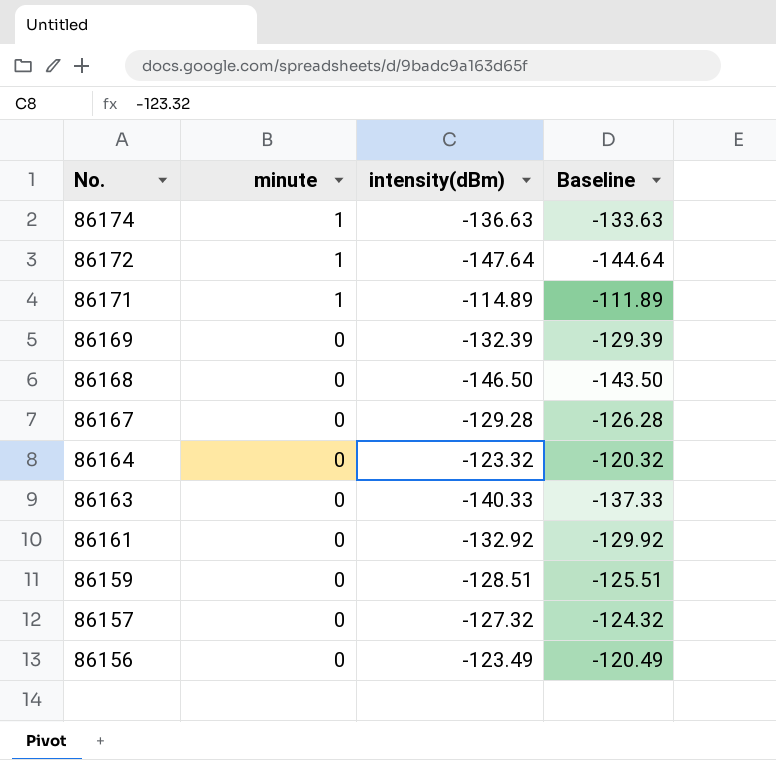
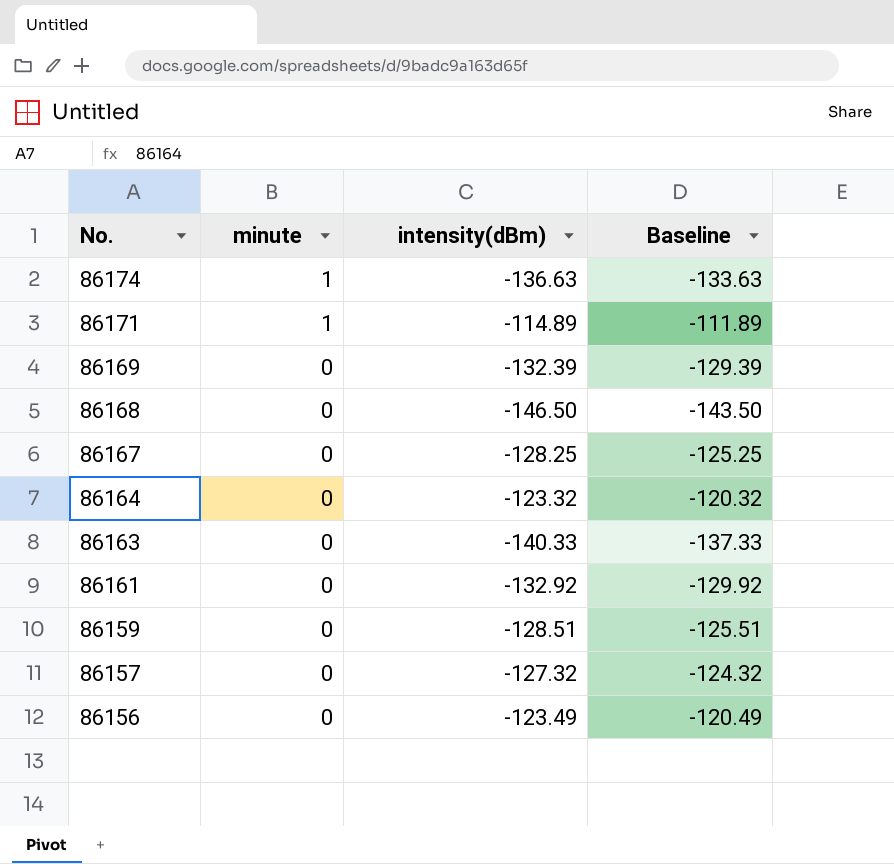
row 86172: 1 | -147.64 | -144.64 -> none
86167 | intensity(dBm): -129.28 -> -128.25
86167 | Baseline: -126.28 -> -125.25

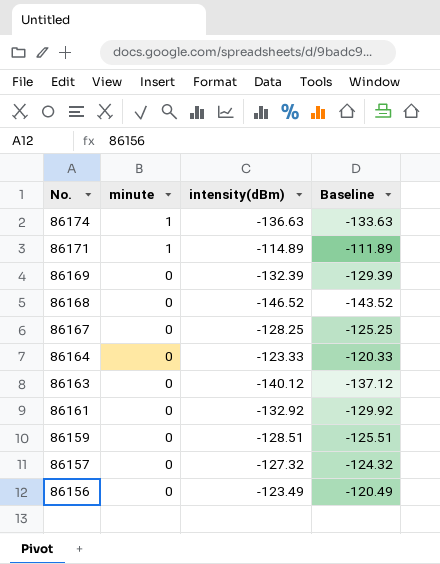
86168 | intensity(dBm): -146.50 -> -146.52
86168 | Baseline: -143.50 -> -143.52
86164 | intensity(dBm): -123.32 -> -123.33
86164 | Baseline: -120.32 -> -120.33
86163 | intensity(dBm): -140.33 -> -140.12
86163 | Baseline: -137.33 -> -137.12

